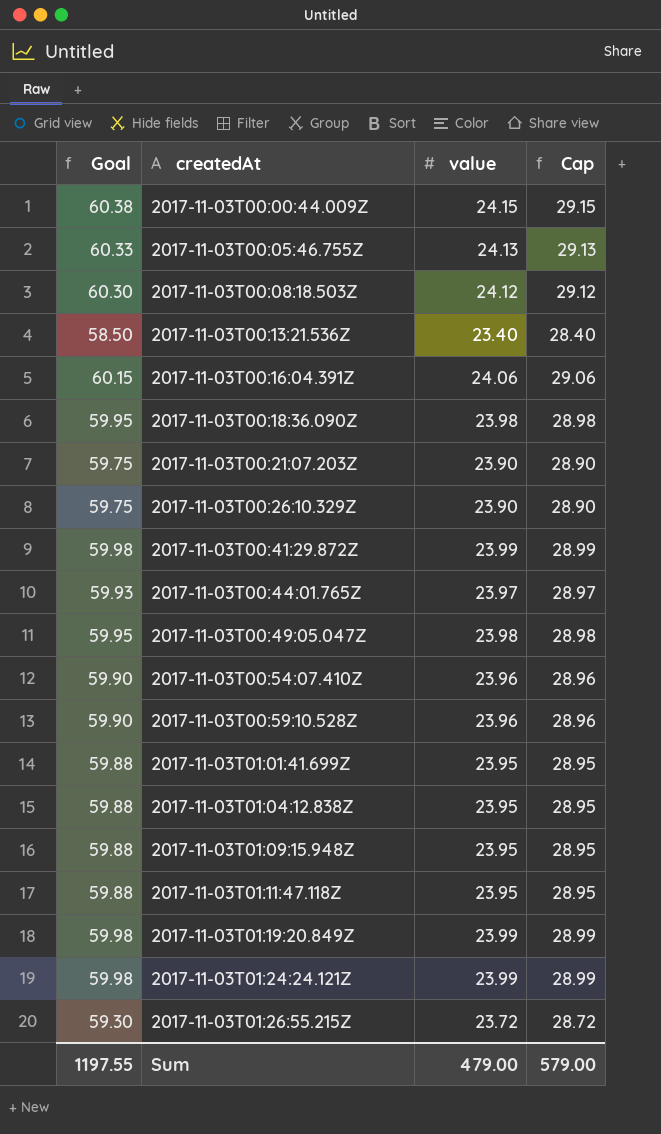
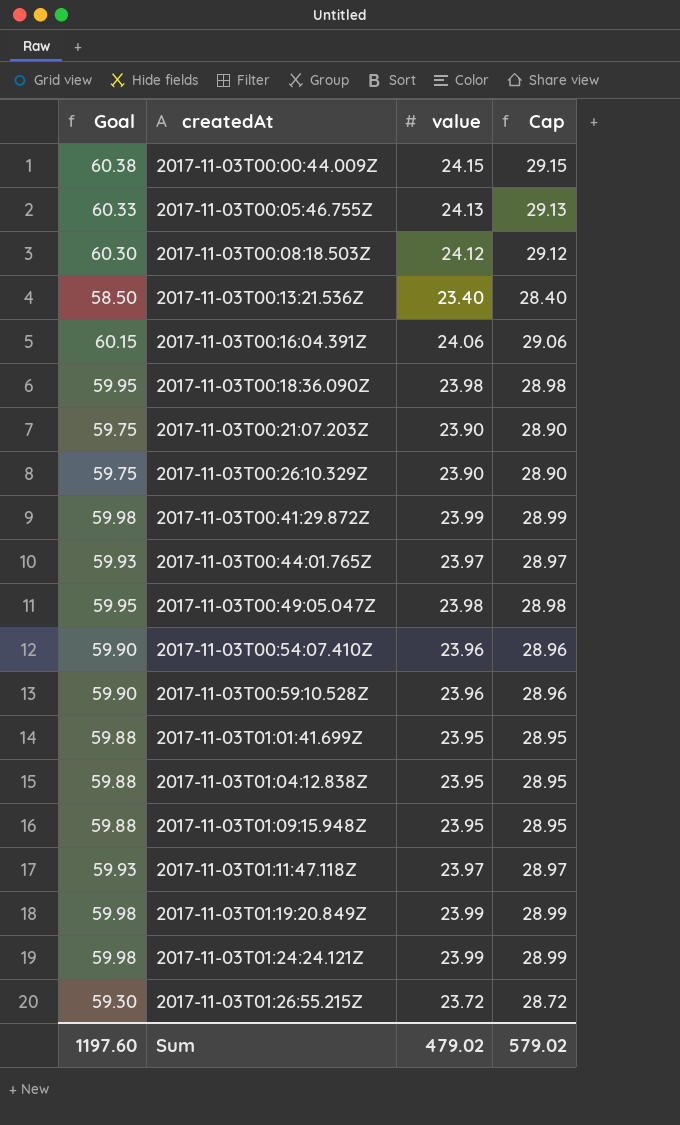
2017-11-03T01:11:47.118Z | Goal: 59.88 -> 59.93
2017-11-03T01:11:47.118Z | value: 23.95 -> 23.97
2017-11-03T01:11:47.118Z | Cap: 28.95 -> 28.97
Sum | Goal: 1197.55 -> 1197.60
Sum | value: 479.00 -> 479.02
Sum | Cap: 579.00 -> 579.02

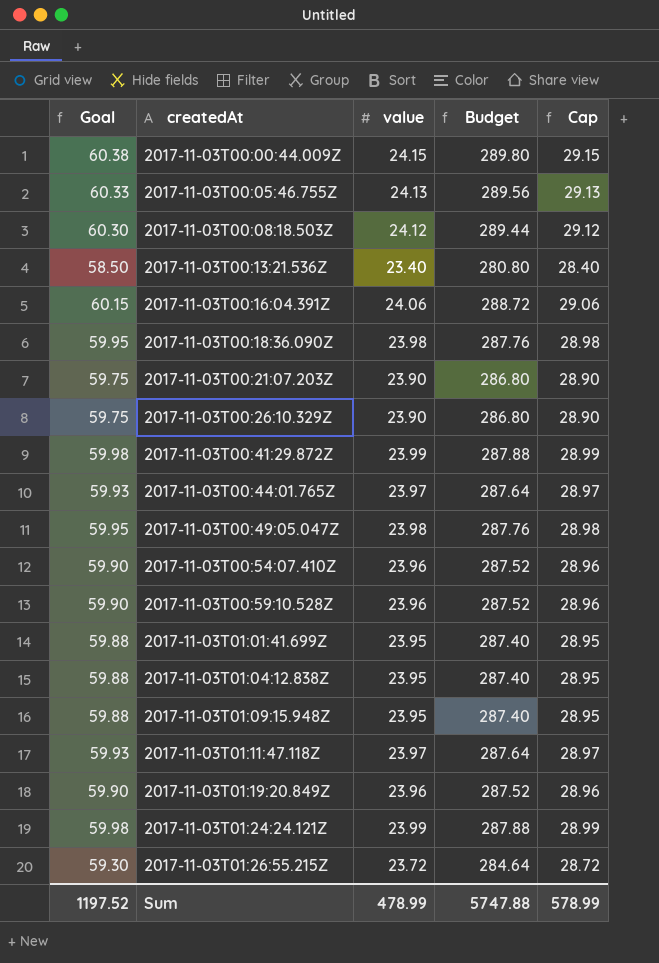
column Budget | formula: none -> [value] * 12
2017-11-03T01:19:20.849Z | Goal: 59.98 -> 59.90
2017-11-03T01:19:20.849Z | value: 23.99 -> 23.96
2017-11-03T01:19:20.849Z | Cap: 28.99 -> 28.96
Sum | Goal: 1197.60 -> 1197.52
Sum | value: 479.02 -> 478.99
Sum | Cap: 579.02 -> 578.99

